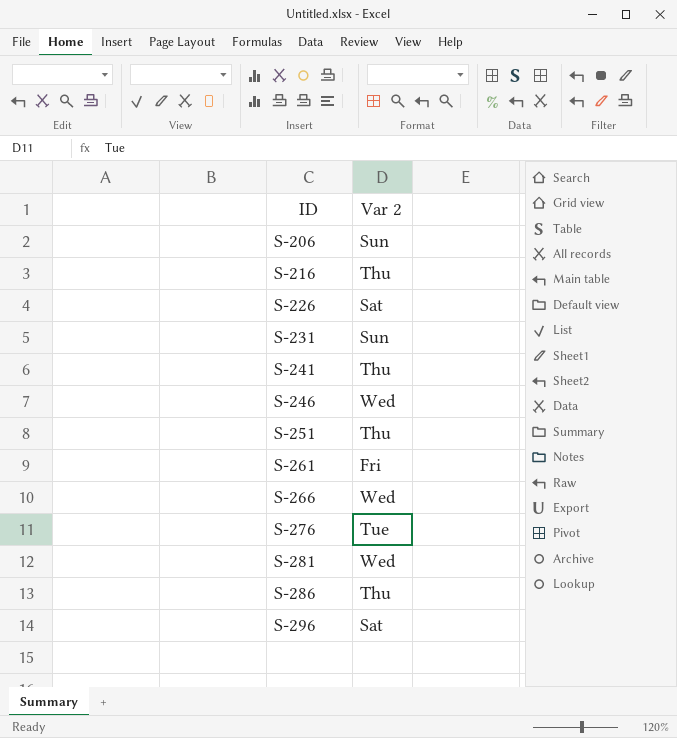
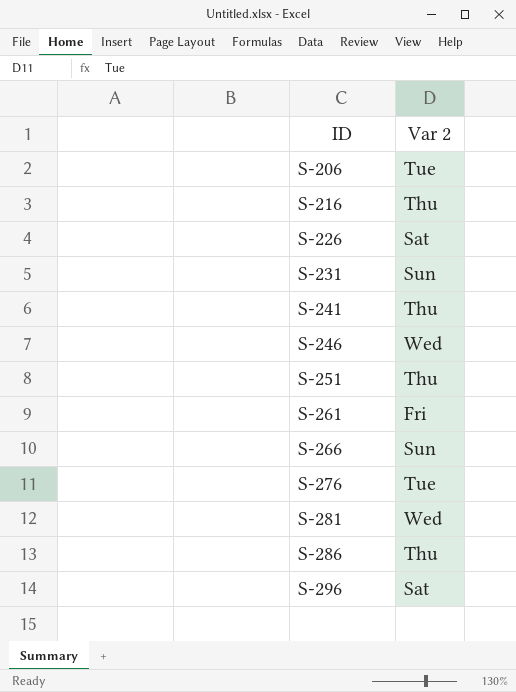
S-206 | Var 2: Sun -> Tue
S-266 | Var 2: Wed -> Sun

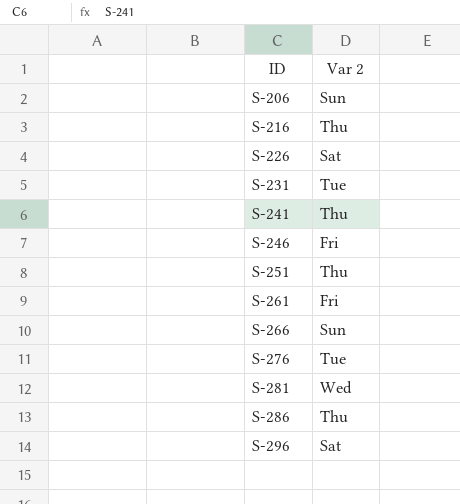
S-206 | Var 2: Tue -> Sun
S-231 | Var 2: Sun -> Tue
S-246 | Var 2: Wed -> Fri

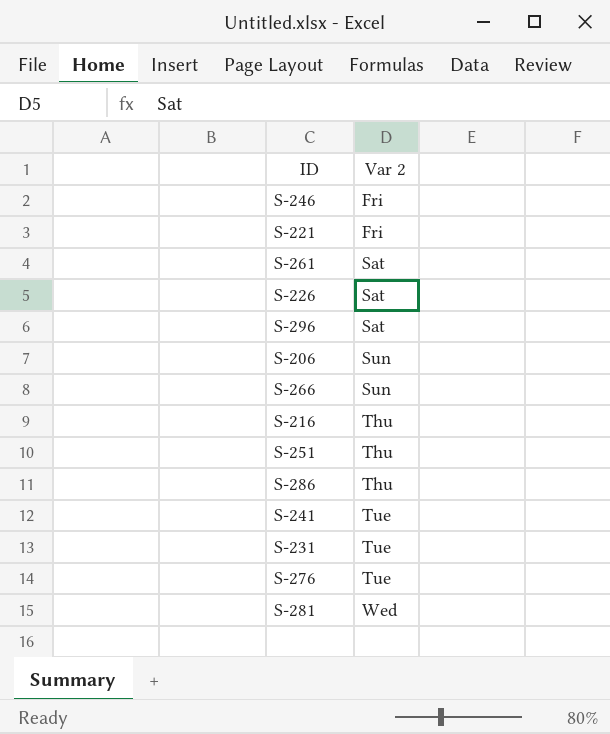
row order: ID ascending -> Var 2 ascending
row S-221: none -> Fri
S-261 | Var 2: Fri -> Sat
S-241 | Var 2: Thu -> Tue

